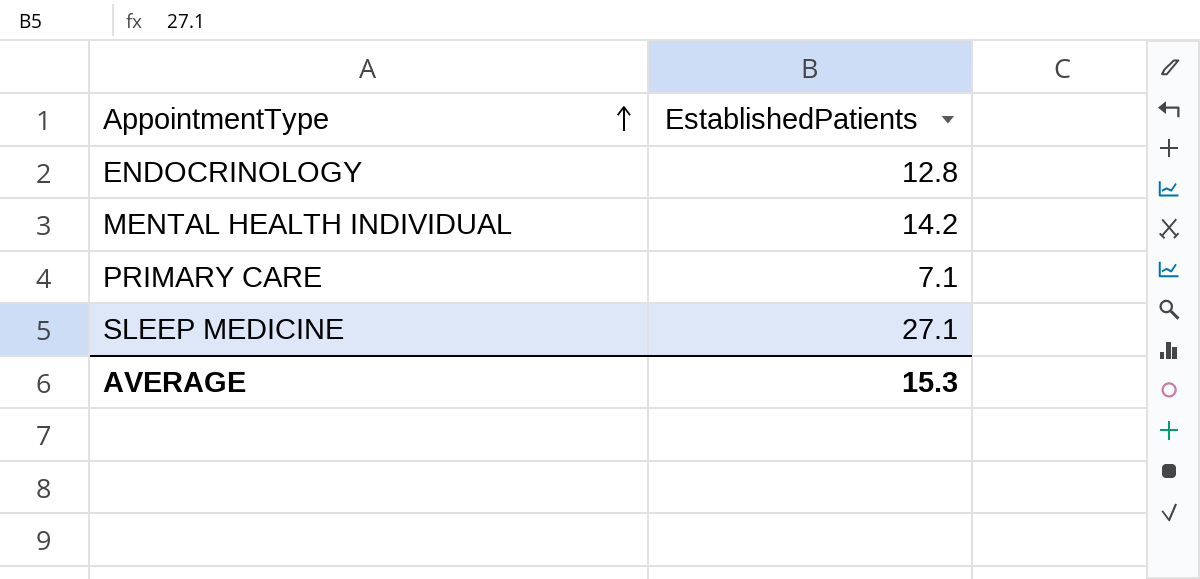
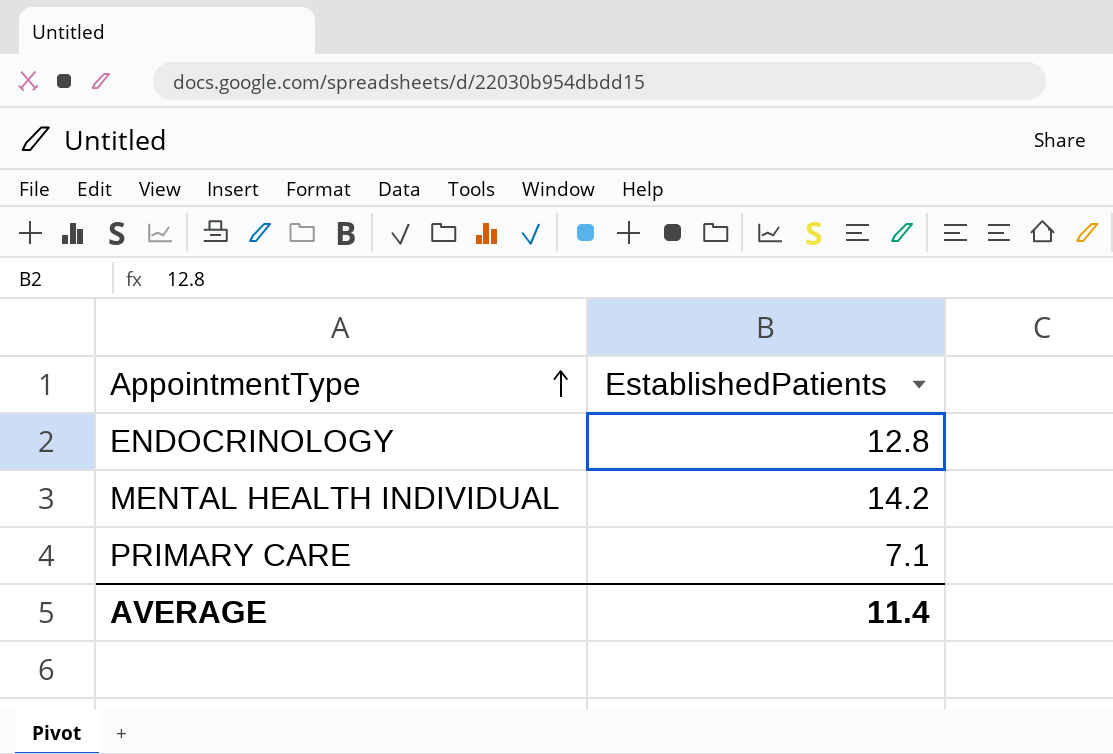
row SLEEP MEDICINE: 27.1 -> none
AVERAGE | EstablishedPatients: 15.3 -> 11.4

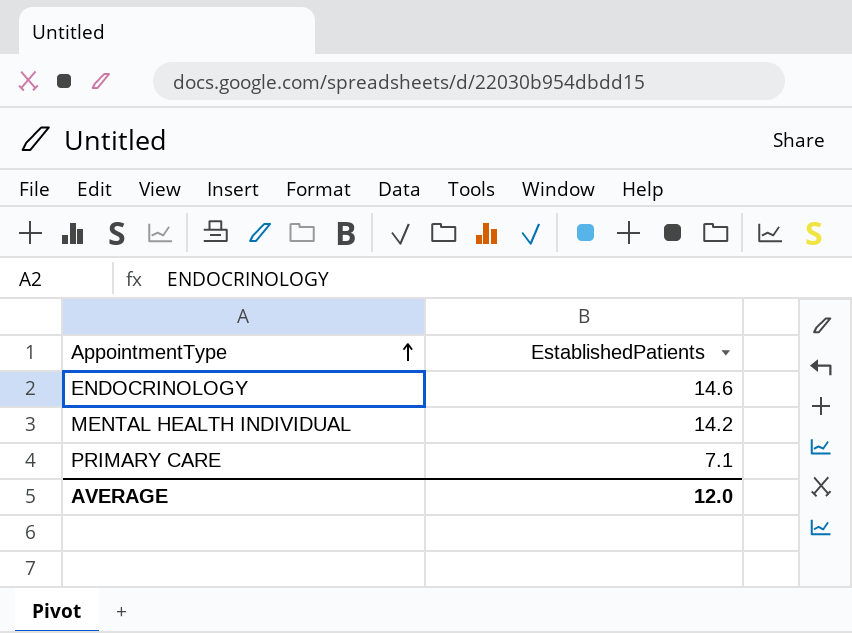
ENDOCRINOLOGY | EstablishedPatients: 12.8 -> 14.6
AVERAGE | EstablishedPatients: 11.4 -> 12.0

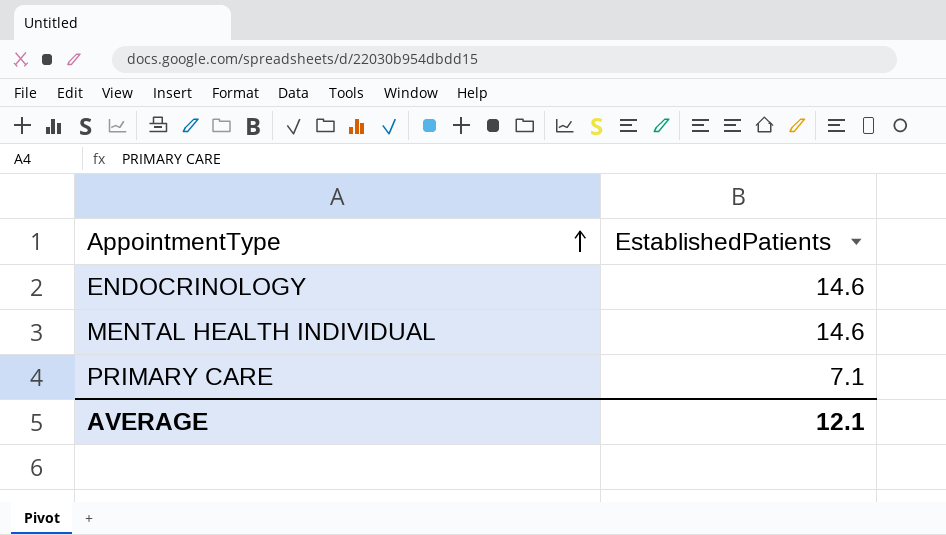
MENTAL HEALTH INDIVIDUAL | EstablishedPatients: 14.2 -> 14.6
AVERAGE | EstablishedPatients: 12.0 -> 12.1

